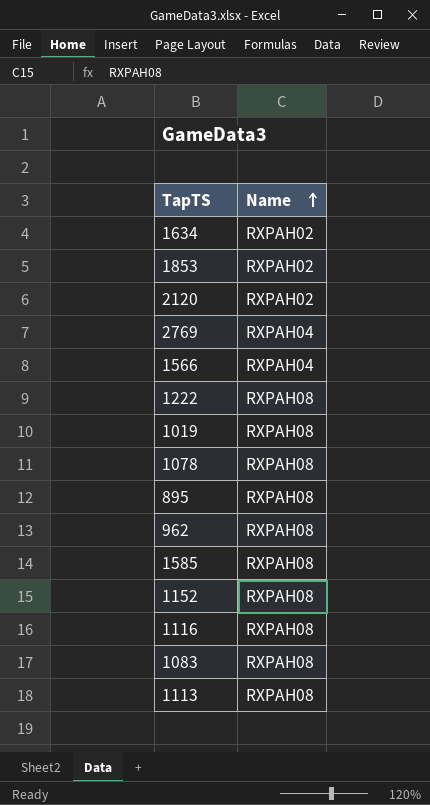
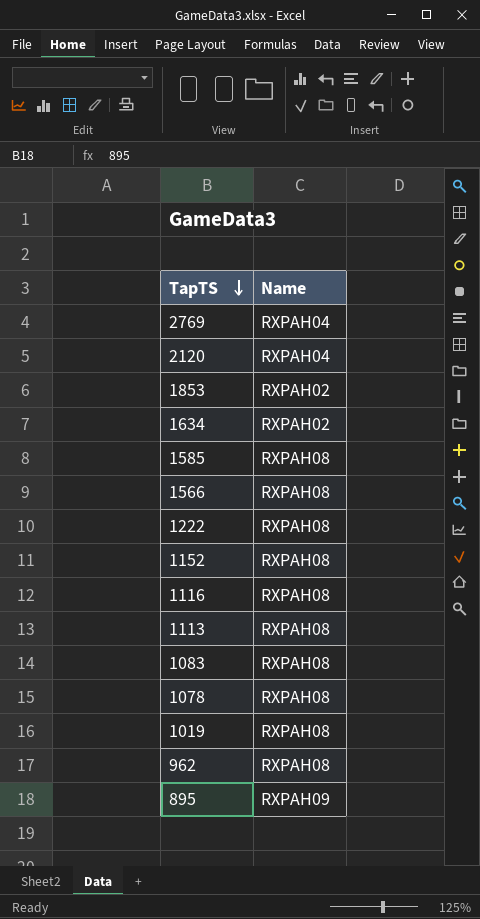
row order: Name ascending -> TapTS descending
2120 | Name: RXPAH02 -> RXPAH04
1566 | Name: RXPAH04 -> RXPAH08
895 | Name: RXPAH08 -> RXPAH09

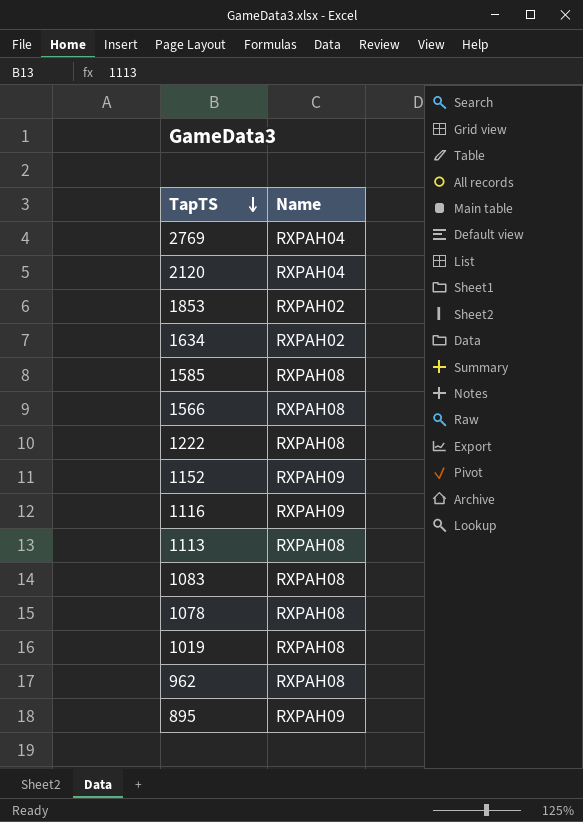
1152 | Name: RXPAH08 -> RXPAH09
1116 | Name: RXPAH08 -> RXPAH09

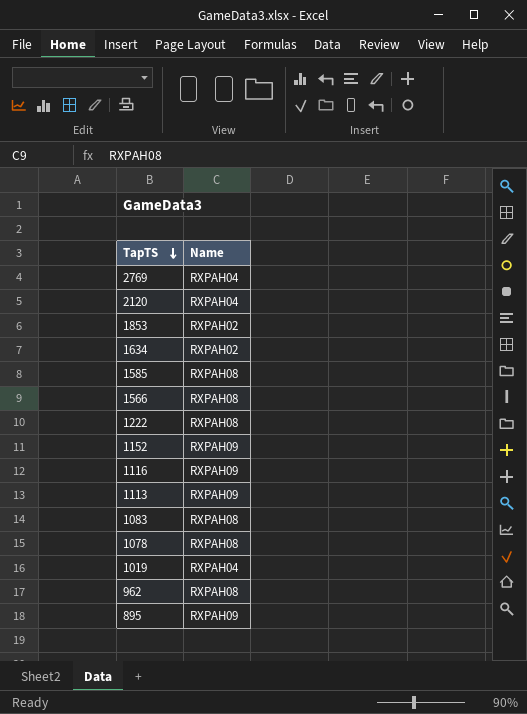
1113 | Name: RXPAH08 -> RXPAH09
1019 | Name: RXPAH08 -> RXPAH04

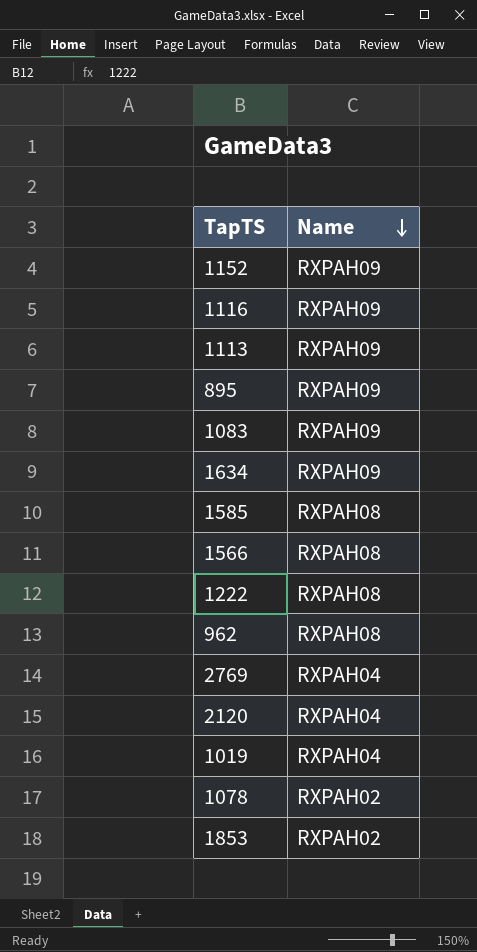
row order: TapTS descending -> Name descending
1083 | Name: RXPAH08 -> RXPAH09
1634 | Name: RXPAH02 -> RXPAH09
1078 | Name: RXPAH08 -> RXPAH02

